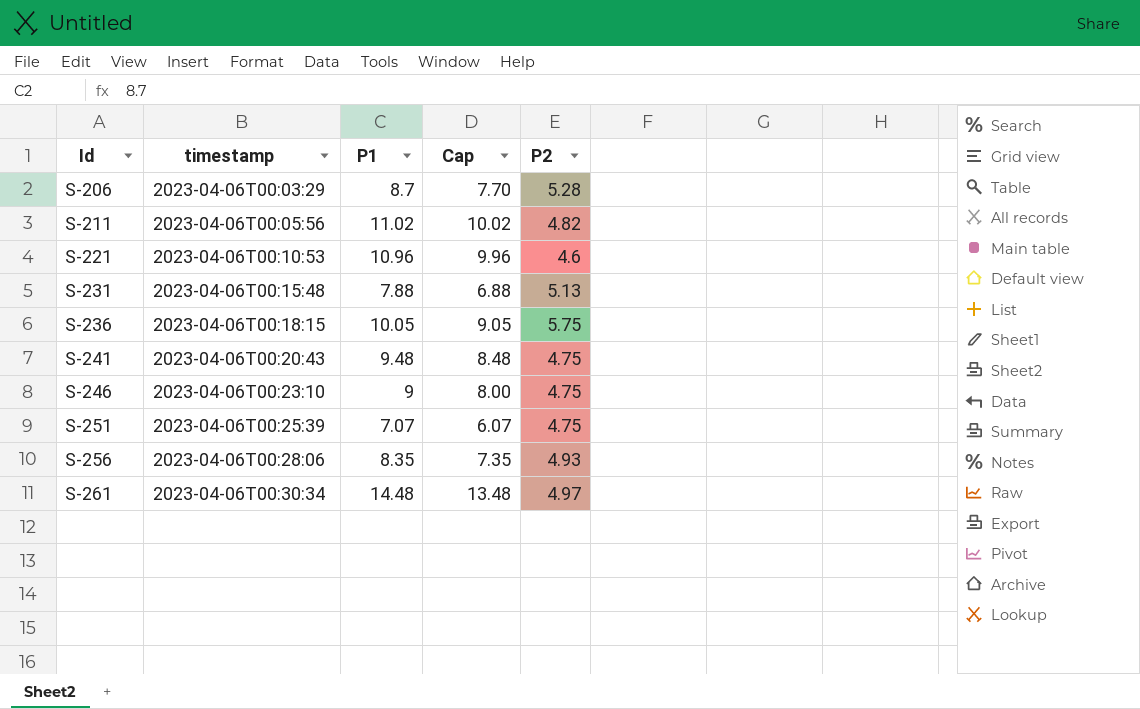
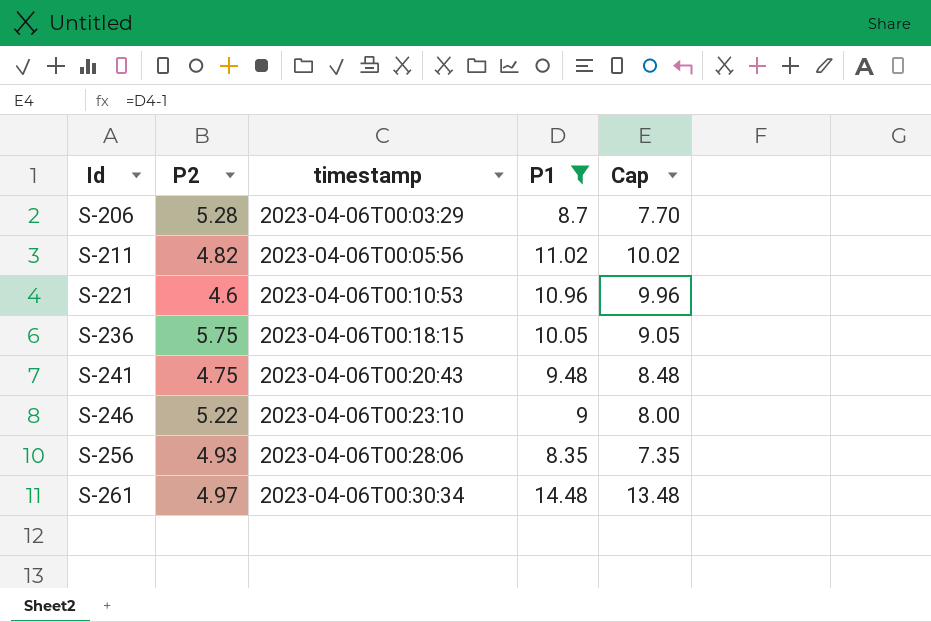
filter: none -> P1 >= 8.35
column P2 | position: 5 -> 2
S-246 | P2: 4.75 -> 5.22

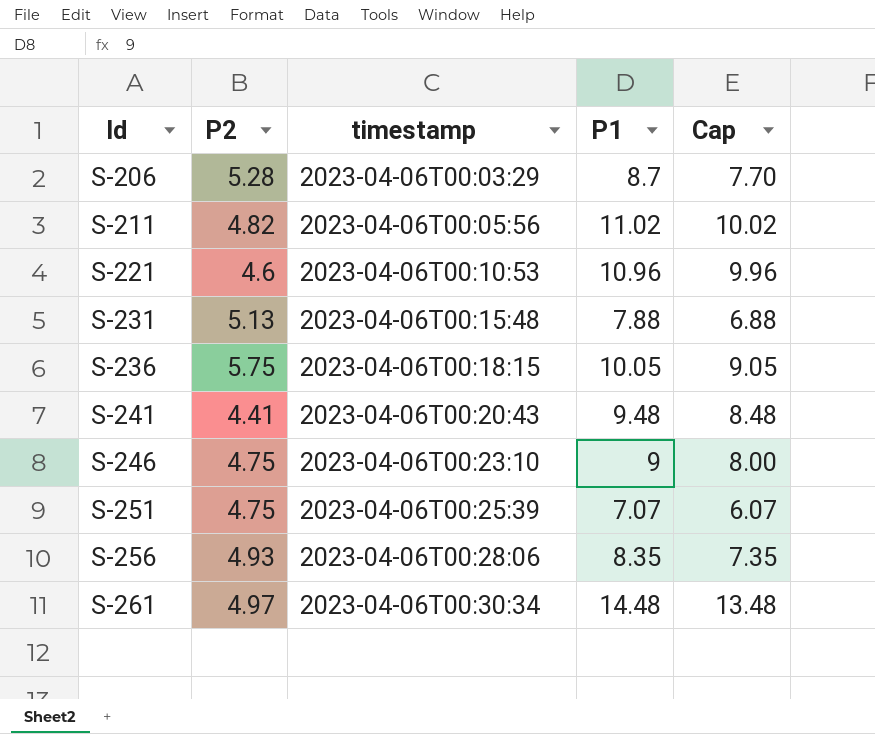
filter: P1 >= 8.35 -> none
S-241 | P2: 4.75 -> 4.41
S-246 | P2: 5.22 -> 4.75

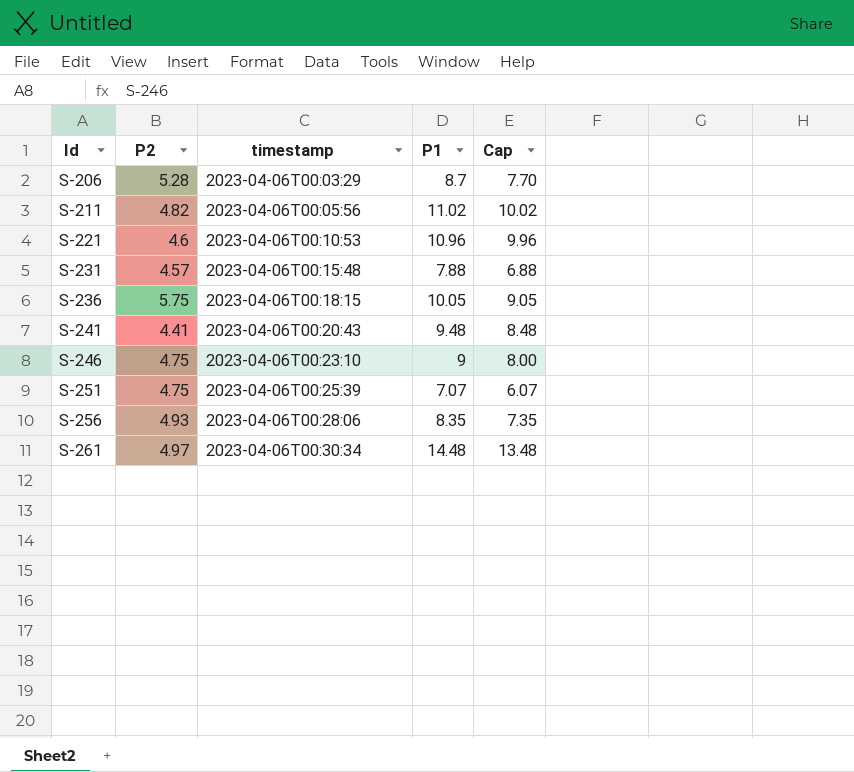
S-231 | P2: 5.13 -> 4.57

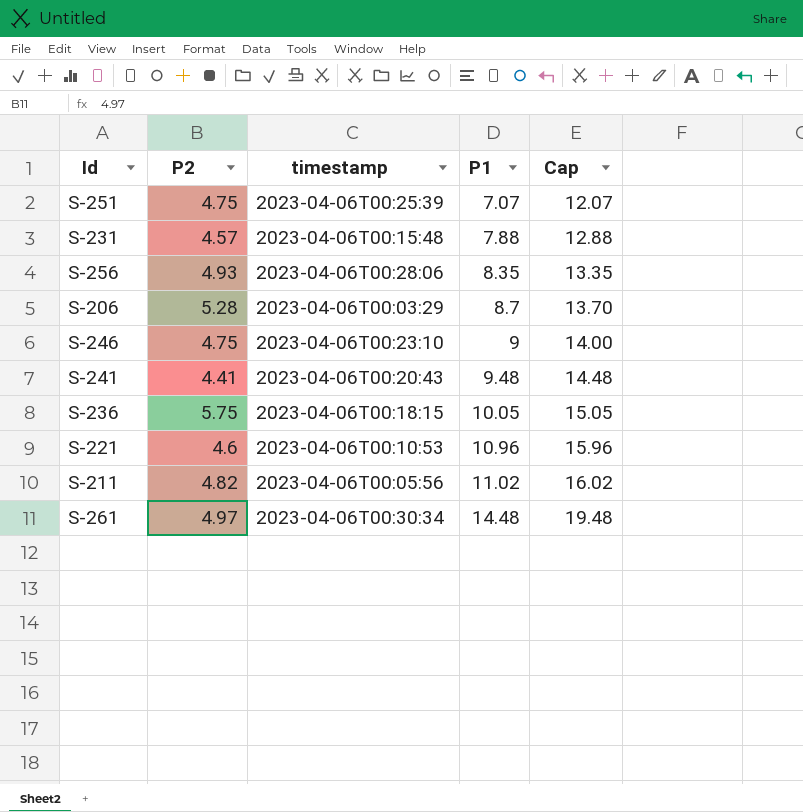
row order: Id ascending -> P1 ascending
column Cap | formula: [P1] - 1 -> [P1] + 5

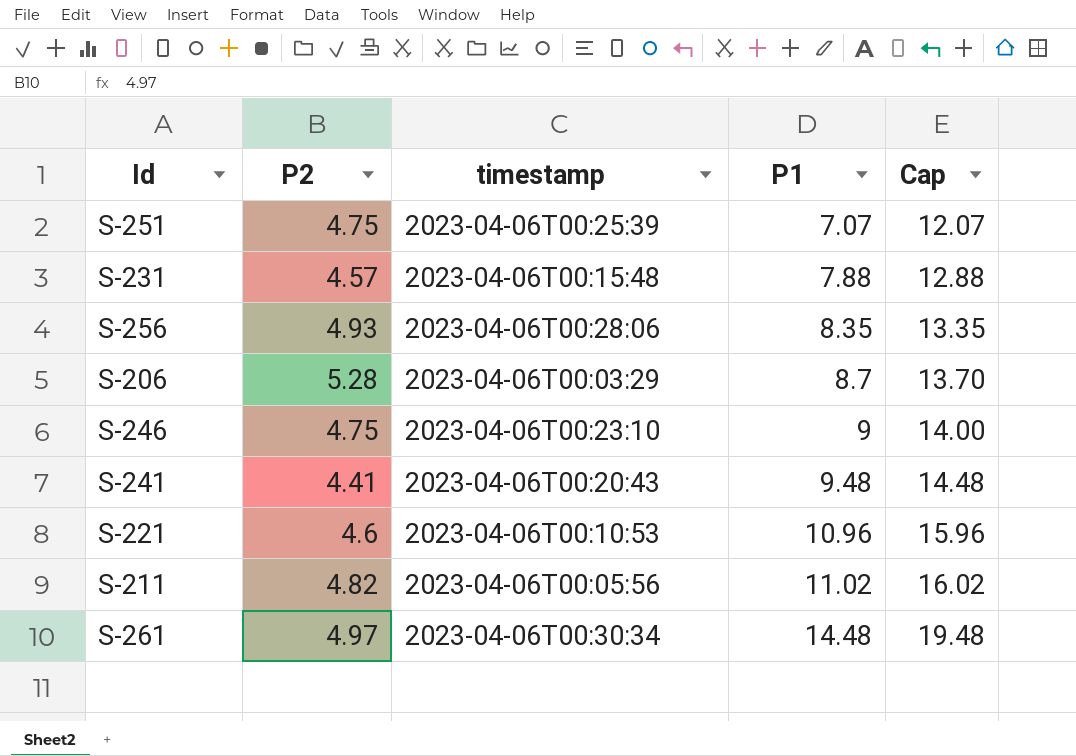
row S-236: 5.75 | 2023-04-06T00:18:15 | 10.05 | 15.05 -> none

